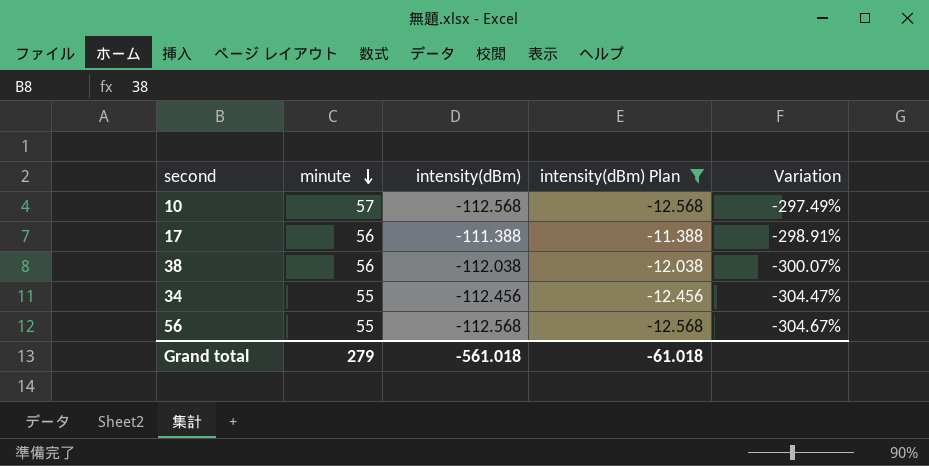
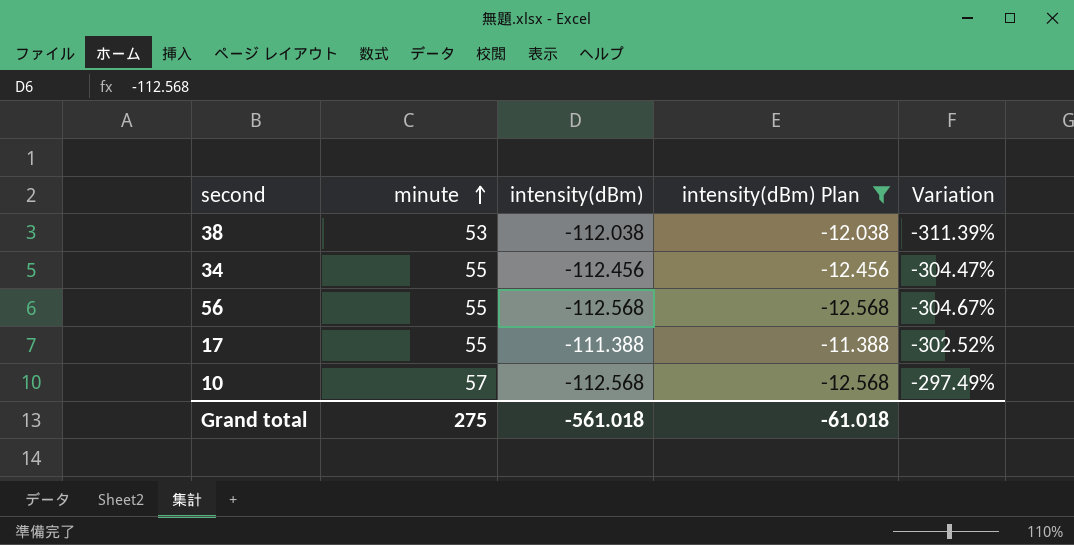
row order: minute descending -> minute ascending
38 | minute: 56 -> 53
38 | Variation: -300.07% -> -311.39%
17 | minute: 56 -> 55
17 | Variation: -298.91% -> -302.52%
Grand total | minute: 279 -> 275

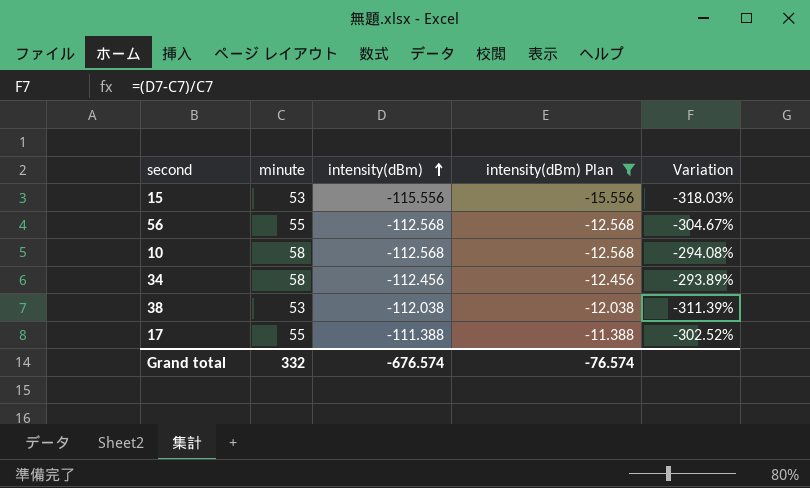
row order: minute ascending -> intensity(dBm) ascending
row 15: none -> 53 | -115.556 | -15.556 | -318.03%
10 | minute: 57 -> 58
10 | Variation: -297.49% -> -294.08%
34 | minute: 55 -> 58
34 | Variation: -304.47% -> -293.89%
Grand total | minute: 275 -> 332
Grand total | intensity(dBm): -561.018 -> -676.574
Grand total | intensity(dBm) Plan: -61.018 -> -76.574

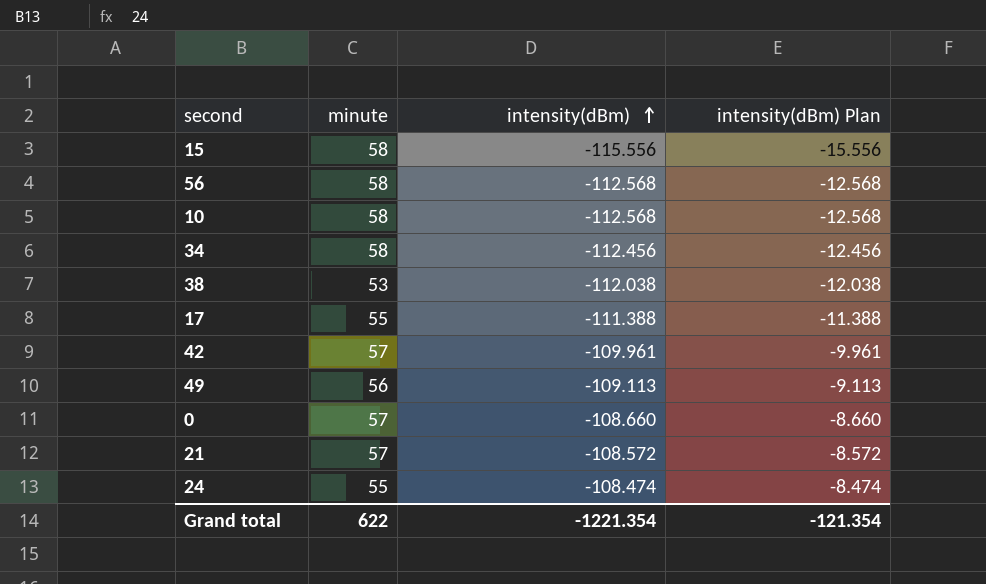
filter: intensity(dBm) Plan <= -11.388 -> none
column Variation | formula: ([intensity(dBm)] - [minute]) / [minute] -> none
15 | minute: 53 -> 58
56 | minute: 55 -> 58
Grand total | minute: 332 -> 622
Grand total | intensity(dBm): -676.574 -> -1221.354
Grand total | intensity(dBm) Plan: -76.574 -> -121.354

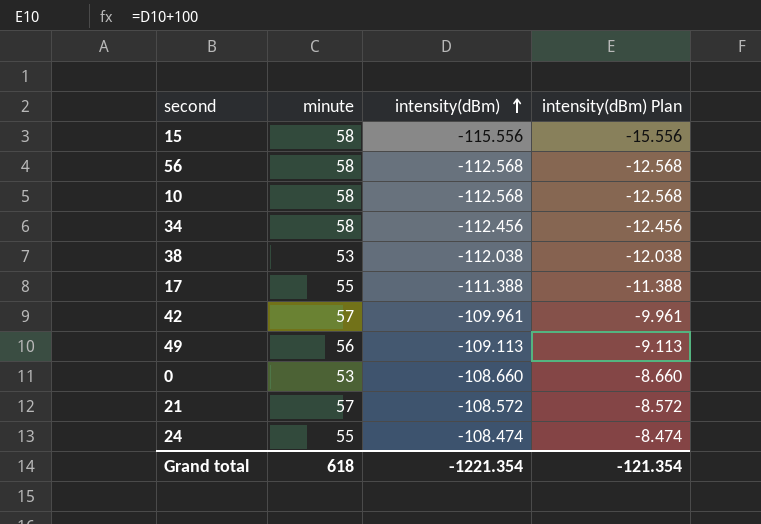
0 | minute: 57 -> 53
Grand total | minute: 622 -> 618

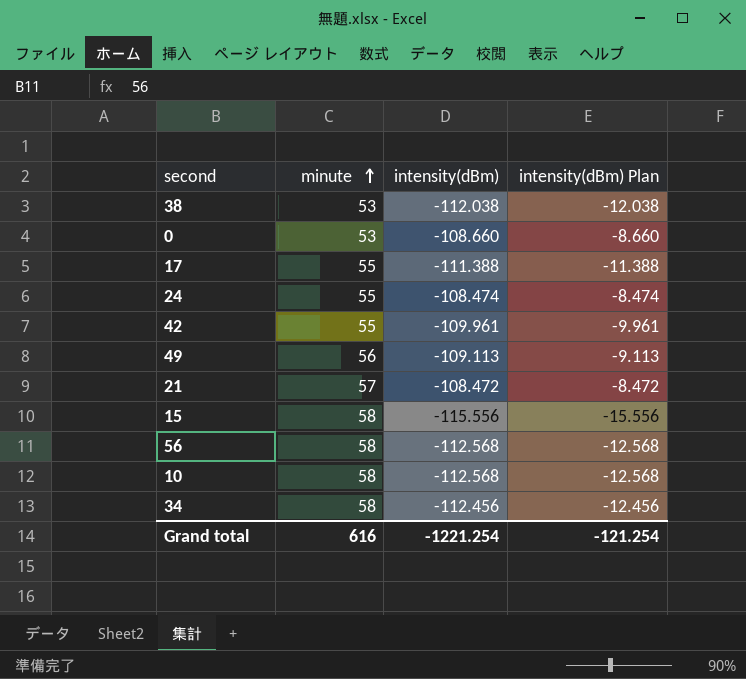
row order: intensity(dBm) ascending -> minute ascending
42 | minute: 57 -> 55
21 | intensity(dBm): -108.572 -> -108.472
21 | intensity(dBm) Plan: -8.572 -> -8.472
Grand total | minute: 618 -> 616
Grand total | intensity(dBm): -1221.354 -> -1221.254
Grand total | intensity(dBm) Plan: -121.354 -> -121.254

